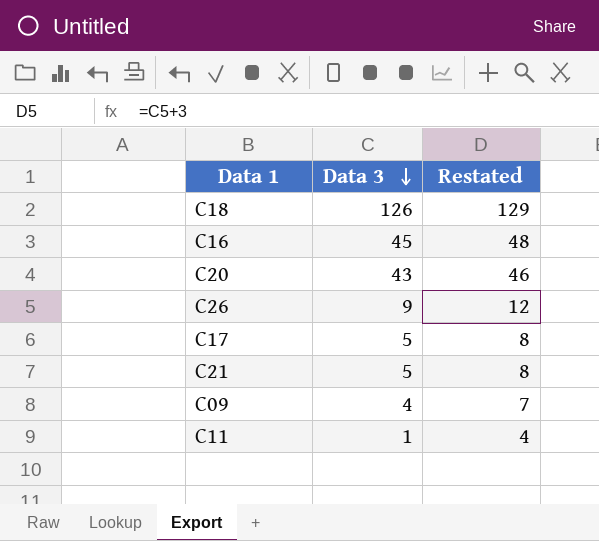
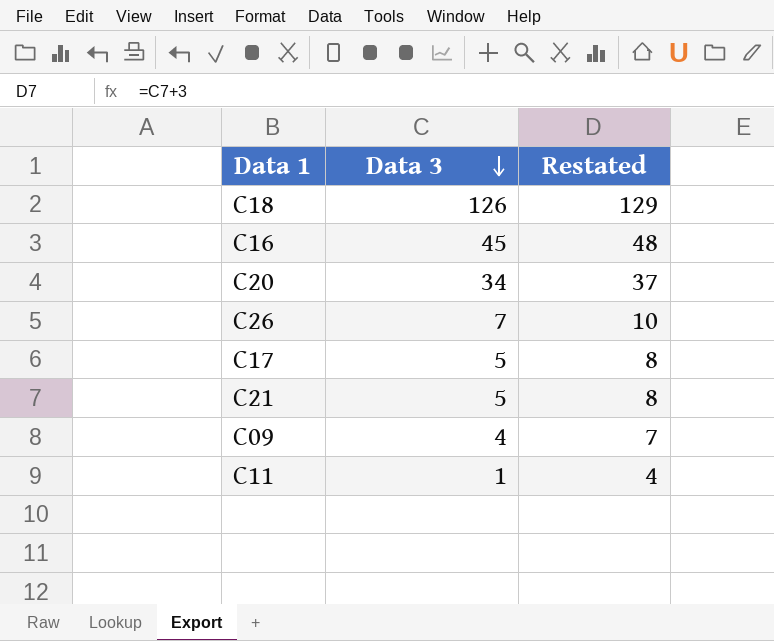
C20 | Data 3: 43 -> 34
C20 | Restated: 46 -> 37
C26 | Data 3: 9 -> 7
C26 | Restated: 12 -> 10

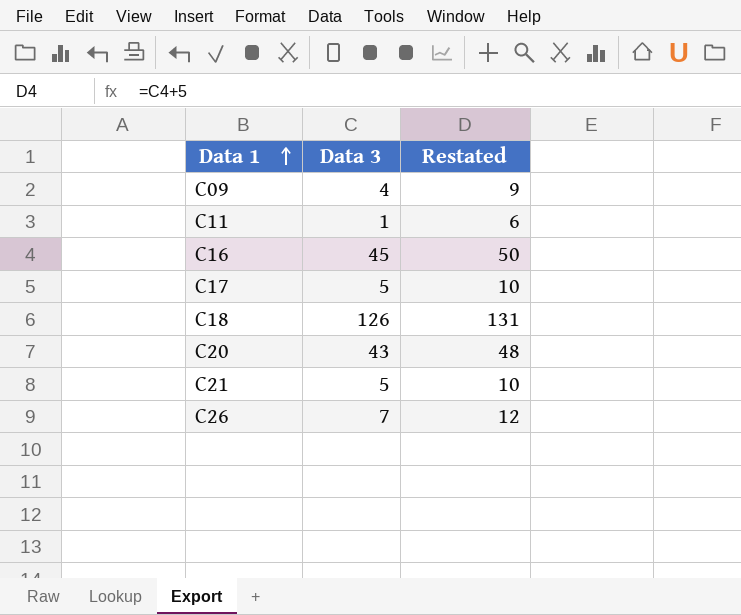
row order: Data 3 descending -> Data 1 ascending
column Restated | formula: [Data 3] + 3 -> [Data 3] + 5
C20 | Data 3: 34 -> 43

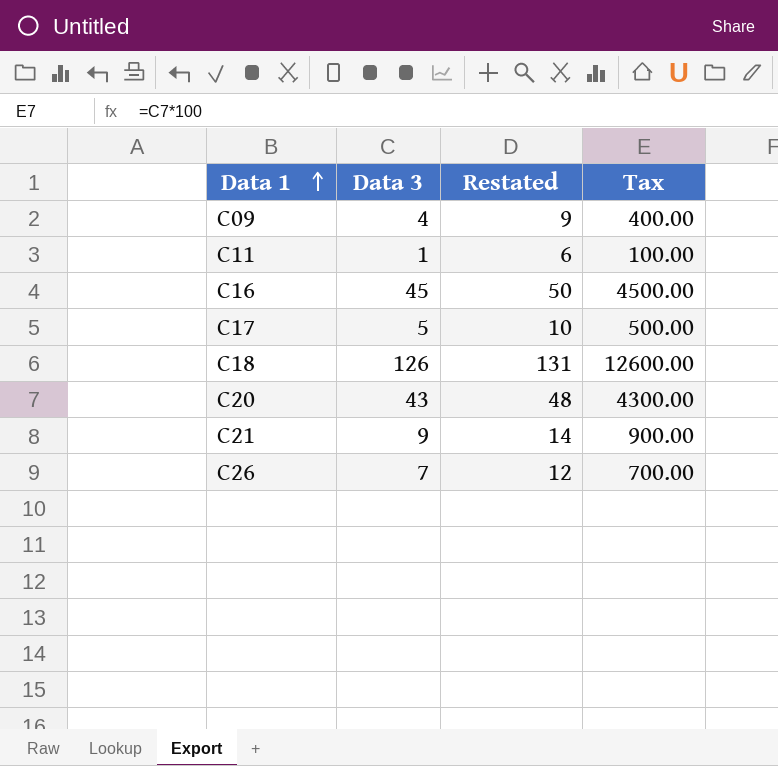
column Tax | formula: none -> [Data 3] * 100
C21 | Data 3: 5 -> 9
C21 | Restated: 10 -> 14

